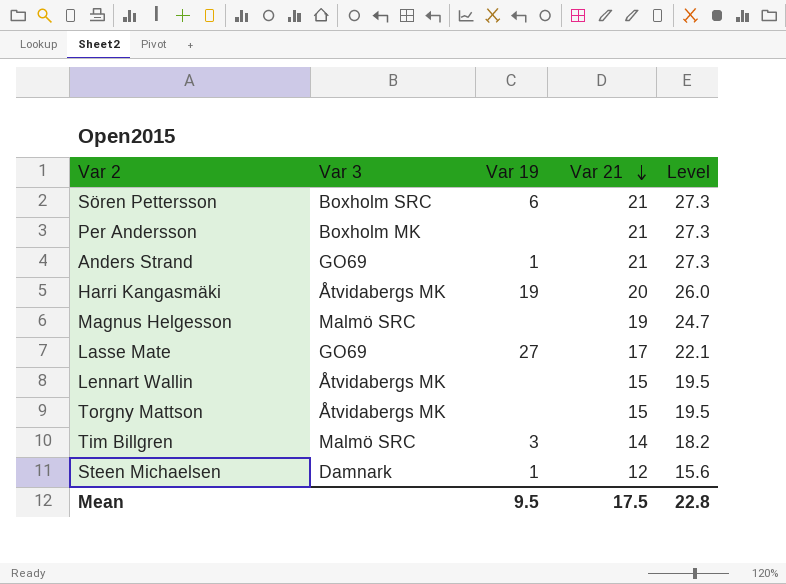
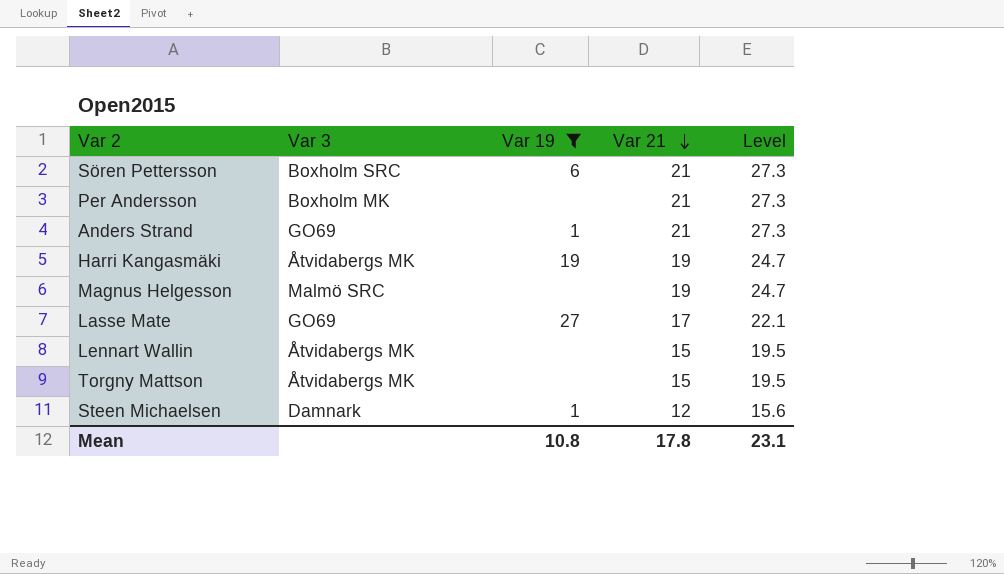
filter: none -> Var 19 != 3
Harri Kangasmäki | Var 21: 20 -> 19
Harri Kangasmäki | Level: 26.0 -> 24.7
Mean | Var 19: 9.5 -> 10.8
Mean | Var 21: 17.5 -> 17.8
Mean | Level: 22.8 -> 23.1

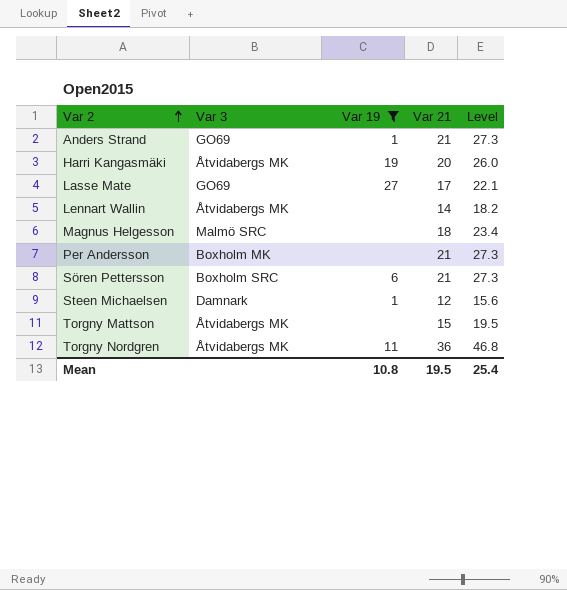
row order: Var 21 descending -> Var 2 ascending
Harri Kangasmäki | Var 21: 19 -> 20
Harri Kangasmäki | Level: 24.7 -> 26.0
Lennart Wallin | Var 21: 15 -> 14
Lennart Wallin | Level: 19.5 -> 18.2
Magnus Helgesson | Var 21: 19 -> 18
Magnus Helgesson | Level: 24.7 -> 23.4
row Torgny Nordgren: none -> Åtvidabergs MK | 11 | 36 | 46.8
Mean | Var 21: 17.8 -> 19.5
Mean | Level: 23.1 -> 25.4

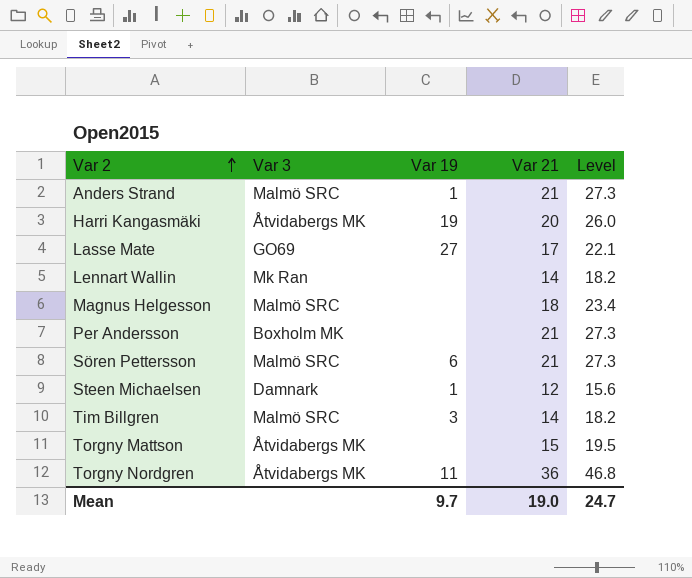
filter: Var 19 != 3 -> none
Anders Strand | Var 3: GO69 -> Malmö SRC
Lennart Wallin | Var 3: Åtvidabergs MK -> Mk Ran
Sören Pettersson | Var 3: Boxholm SRC -> Malmö SRC
Mean | Var 19: 10.8 -> 9.7
Mean | Var 21: 19.5 -> 19.0
Mean | Level: 25.4 -> 24.7

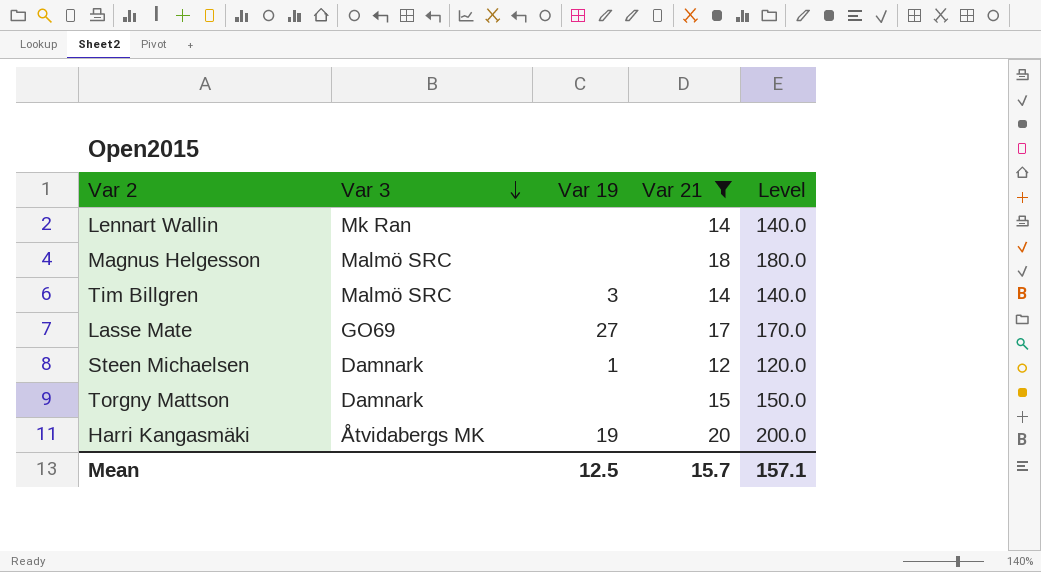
filter: none -> Var 21 <= 20
row order: Var 2 ascending -> Var 3 descending
column Level | formula: [Var 21] * 1.3 -> [Var 21] * 10
Torgny Mattson | Var 3: Åtvidabergs MK -> Damnark
Mean | Var 19: 9.7 -> 12.5
Mean | Var 21: 19.0 -> 15.7
Mean | Level: 24.7 -> 157.1

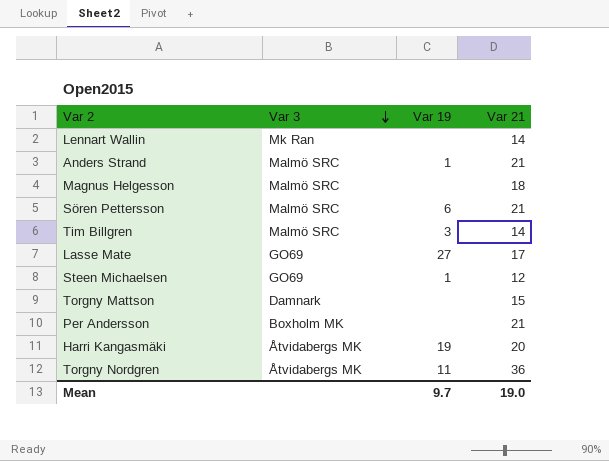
filter: Var 21 <= 20 -> none
column Level | formula: [Var 21] * 10 -> none
Steen Michaelsen | Var 3: Damnark -> GO69
Mean | Var 19: 12.5 -> 9.7
Mean | Var 21: 15.7 -> 19.0

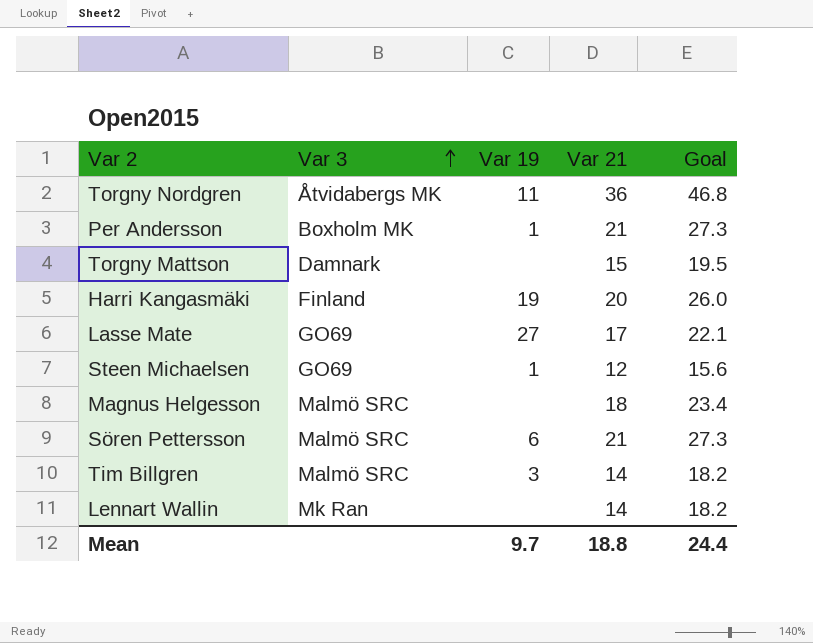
row order: Var 3 descending -> Var 3 ascending
column Goal | formula: none -> [Var 21] * 1.3
row Anders Strand: Malmö SRC | 1 | 21 -> none
Per Andersson | Var 19: none -> 1
Harri Kangasmäki | Var 3: Åtvidabergs MK -> Finland
Mean | Var 21: 19.0 -> 18.8

